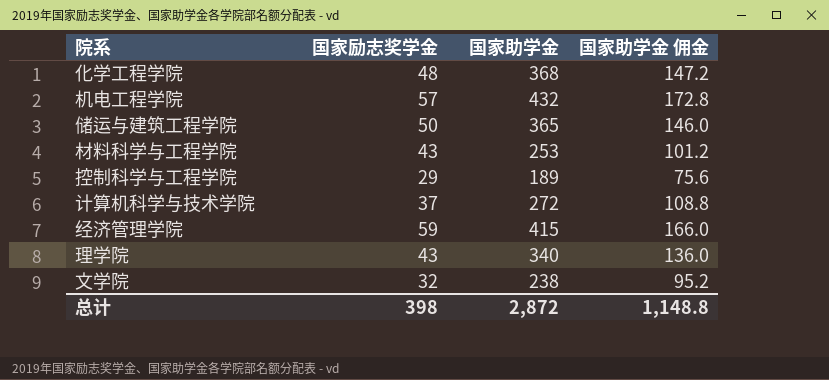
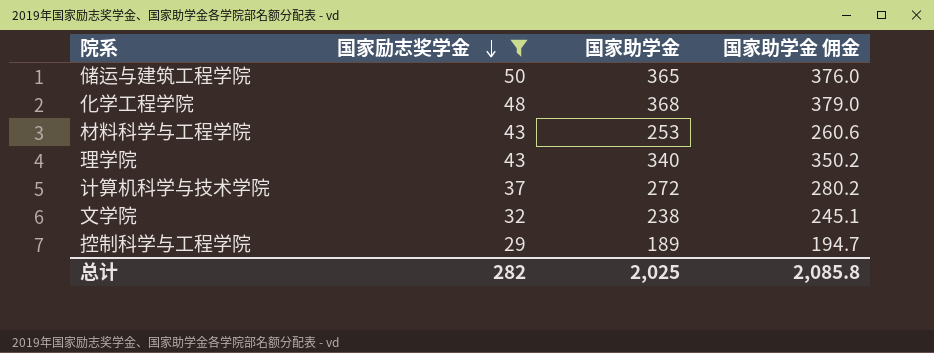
filter: none -> 国家励志奖学金 <= 50
row order: none -> 国家励志奖学金 descending
column 国家助学金 佣金 | formula: [国家助学金] * 0.4 -> [国家助学金] * 1.03
总计 | 国家励志奖学金: 398 -> 282
总计 | 国家助学金: 2,872 -> 2,025
总计 | 国家助学金 佣金: 1,148.8 -> 2,085.8

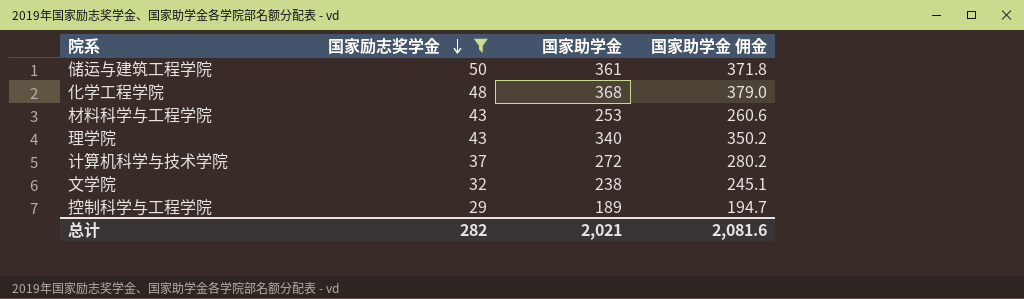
储运与建筑工程学院 | 国家助学金: 365 -> 361
储运与建筑工程学院 | 国家助学金 佣金: 376.0 -> 371.8
总计 | 国家助学金: 2,025 -> 2,021
总计 | 国家助学金 佣金: 2,085.8 -> 2,081.6

